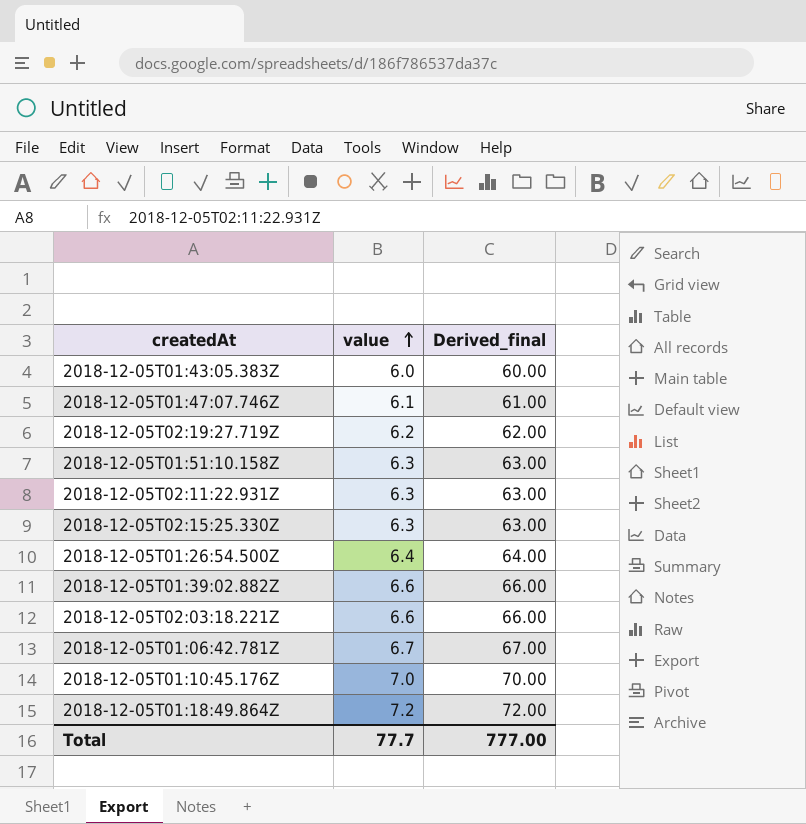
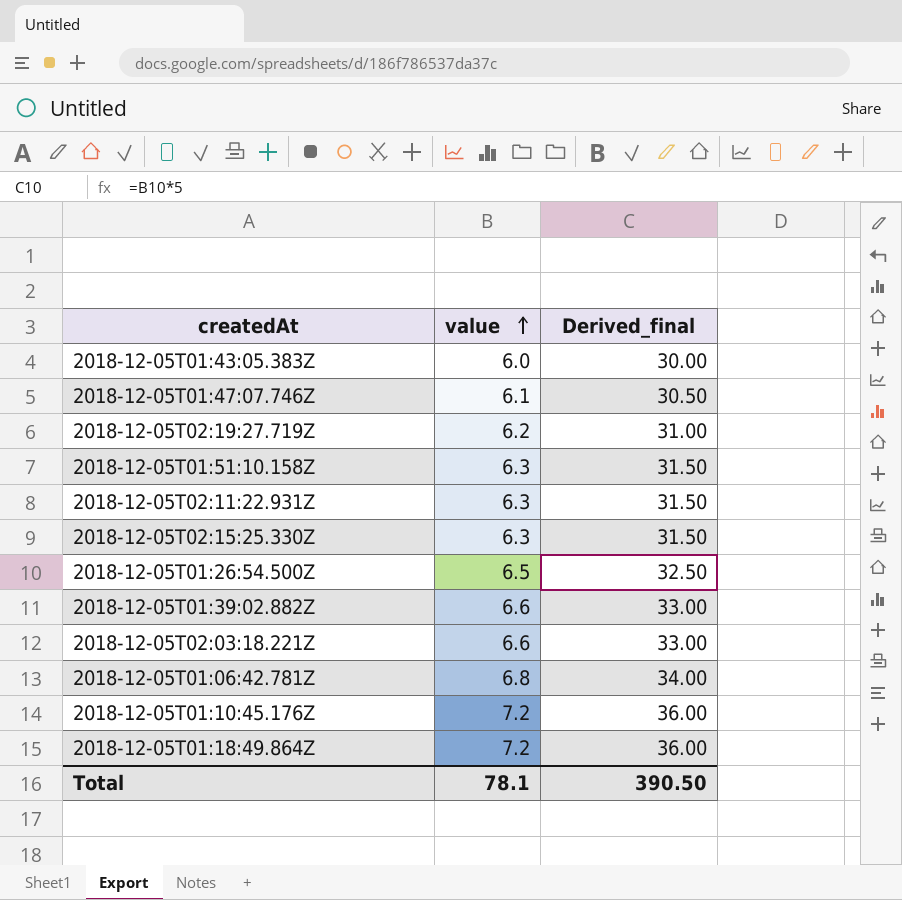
column Derived_final | formula: [value] * 10 -> [value] * 5
2018-12-05T01:26:54.500Z | value: 6.4 -> 6.5
2018-12-05T01:06:42.781Z | value: 6.7 -> 6.8
2018-12-05T01:10:45.176Z | value: 7.0 -> 7.2
Total | value: 77.7 -> 78.1
Total | Derived_final: 777.00 -> 390.50

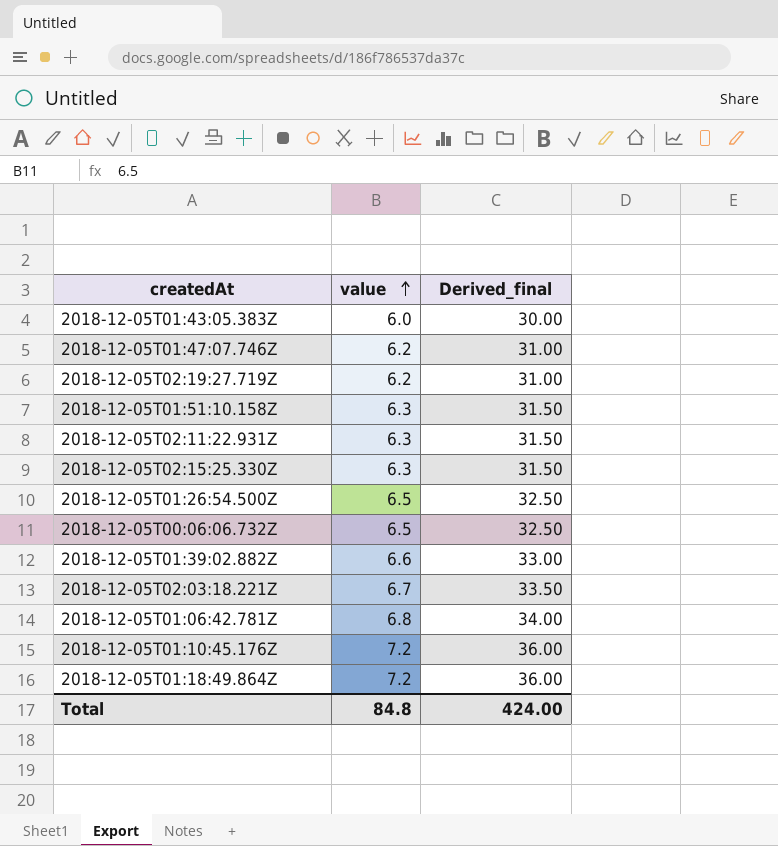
2018-12-05T01:47:07.746Z | value: 6.1 -> 6.2
2018-12-05T01:47:07.746Z | Derived_final: 30.50 -> 31.00
row 2018-12-05T00:06:06.732Z: none -> 6.5 | 32.50
2018-12-05T02:03:18.221Z | value: 6.6 -> 6.7
2018-12-05T02:03:18.221Z | Derived_final: 33.00 -> 33.50
Total | value: 78.1 -> 84.8
Total | Derived_final: 390.50 -> 424.00

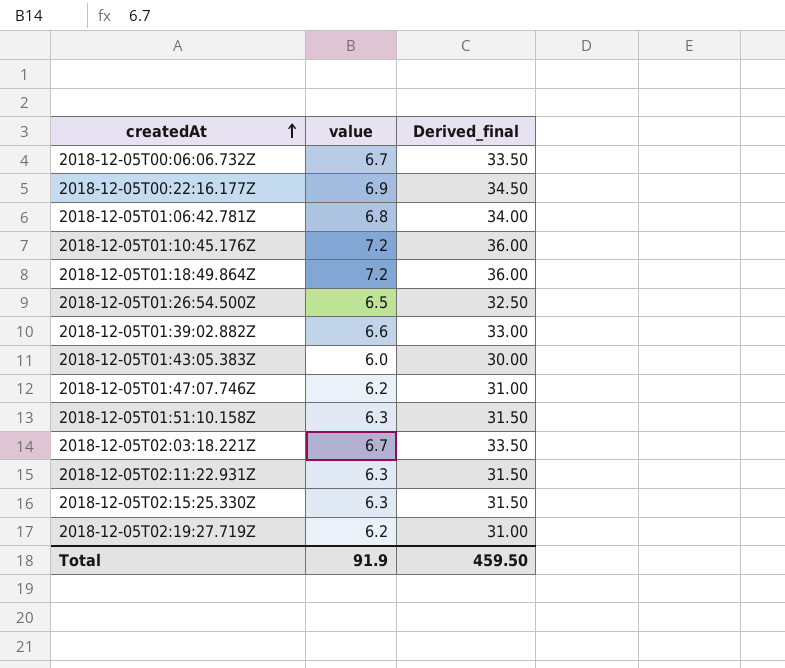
row order: value ascending -> createdAt ascending
2018-12-05T00:06:06.732Z | value: 6.5 -> 6.7
2018-12-05T00:06:06.732Z | Derived_final: 32.50 -> 33.50
row 2018-12-05T00:22:16.177Z: none -> 6.9 | 34.50
Total | value: 84.8 -> 91.9
Total | Derived_final: 424.00 -> 459.50

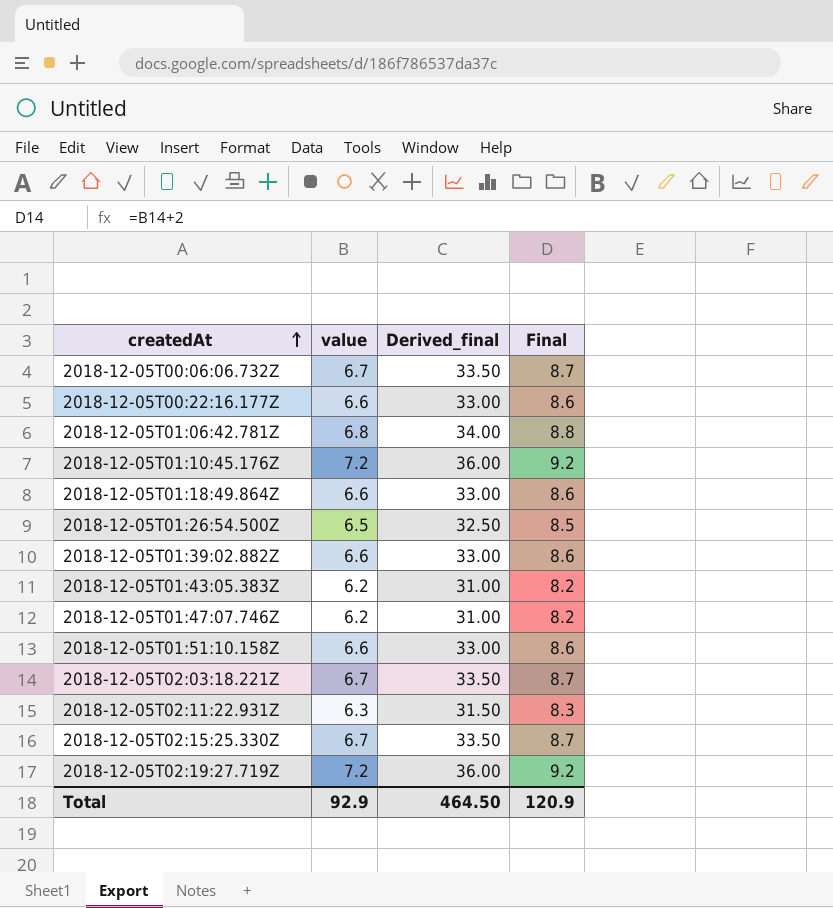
column Final | formula: none -> [value] + 2
2018-12-05T00:22:16.177Z | value: 6.9 -> 6.6
2018-12-05T00:22:16.177Z | Derived_final: 34.50 -> 33.00
2018-12-05T01:18:49.864Z | value: 7.2 -> 6.6
2018-12-05T01:18:49.864Z | Derived_final: 36.00 -> 33.00
2018-12-05T01:43:05.383Z | value: 6.0 -> 6.2
2018-12-05T01:43:05.383Z | Derived_final: 30.00 -> 31.00
2018-12-05T01:51:10.158Z | value: 6.3 -> 6.6
2018-12-05T01:51:10.158Z | Derived_final: 31.50 -> 33.00
2018-12-05T02:15:25.330Z | value: 6.3 -> 6.7
2018-12-05T02:15:25.330Z | Derived_final: 31.50 -> 33.50
2018-12-05T02:19:27.719Z | value: 6.2 -> 7.2
2018-12-05T02:19:27.719Z | Derived_final: 31.00 -> 36.00
Total | value: 91.9 -> 92.9
Total | Derived_final: 459.50 -> 464.50

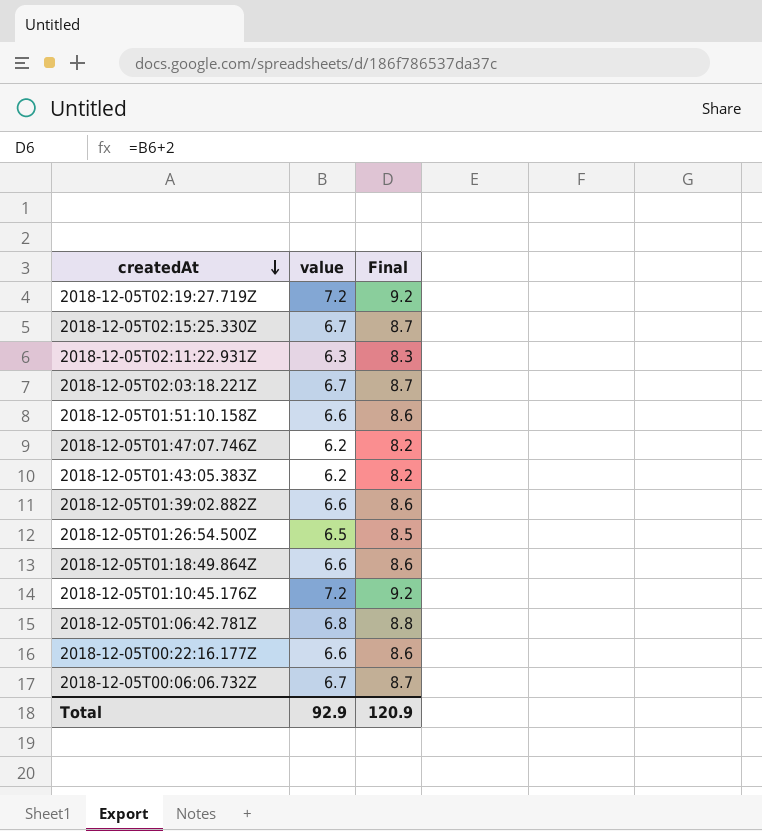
row order: createdAt ascending -> createdAt descending
column Derived_final | formula: [value] * 5 -> none

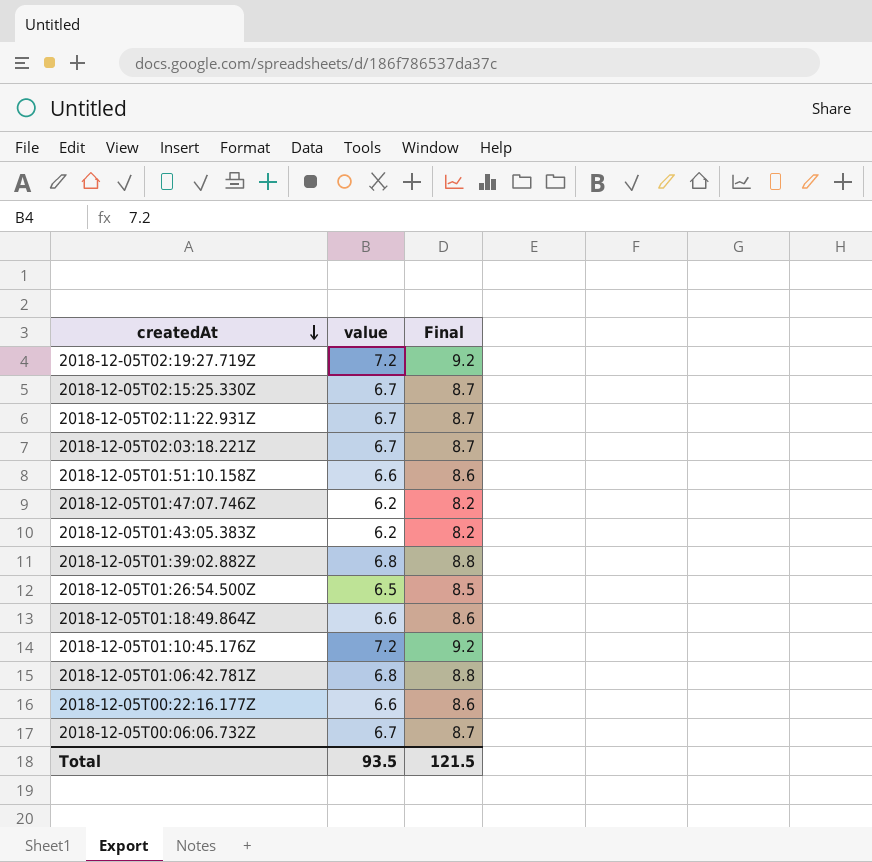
2018-12-05T02:11:22.931Z | value: 6.3 -> 6.7
2018-12-05T02:11:22.931Z | Final: 8.3 -> 8.7
2018-12-05T01:39:02.882Z | value: 6.6 -> 6.8
2018-12-05T01:39:02.882Z | Final: 8.6 -> 8.8
Total | value: 92.9 -> 93.5
Total | Final: 120.9 -> 121.5

